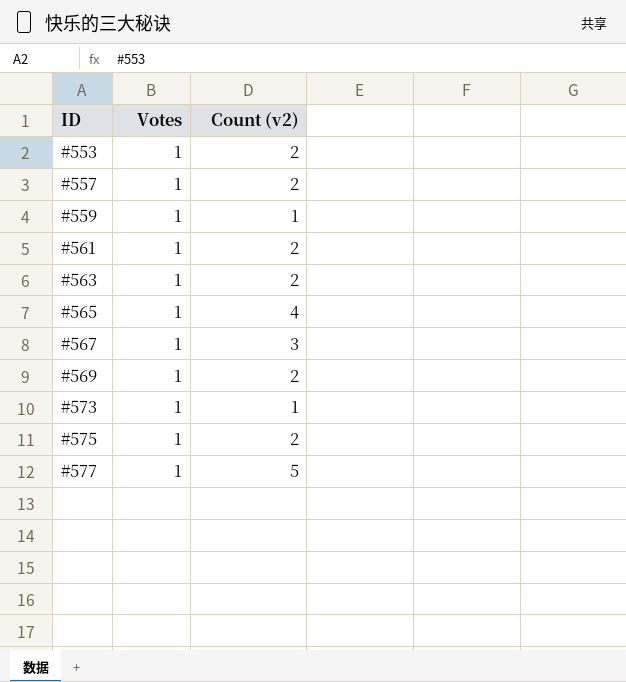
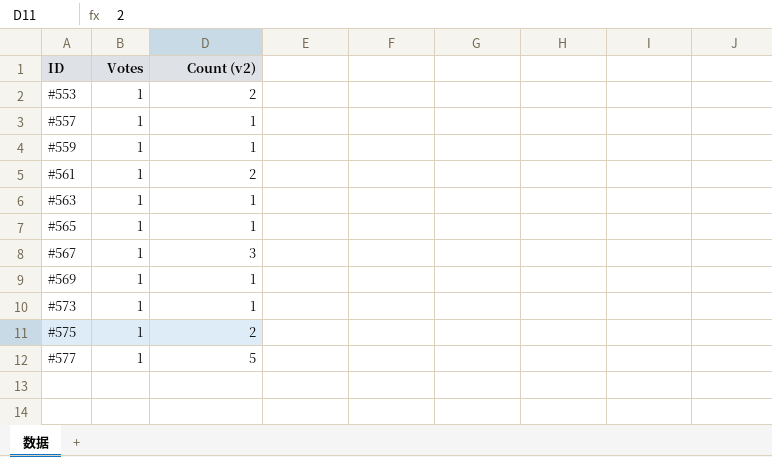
#557 | Count (v2): 2 -> 1
#563 | Count (v2): 2 -> 1
#565 | Count (v2): 4 -> 1
#569 | Count (v2): 2 -> 1

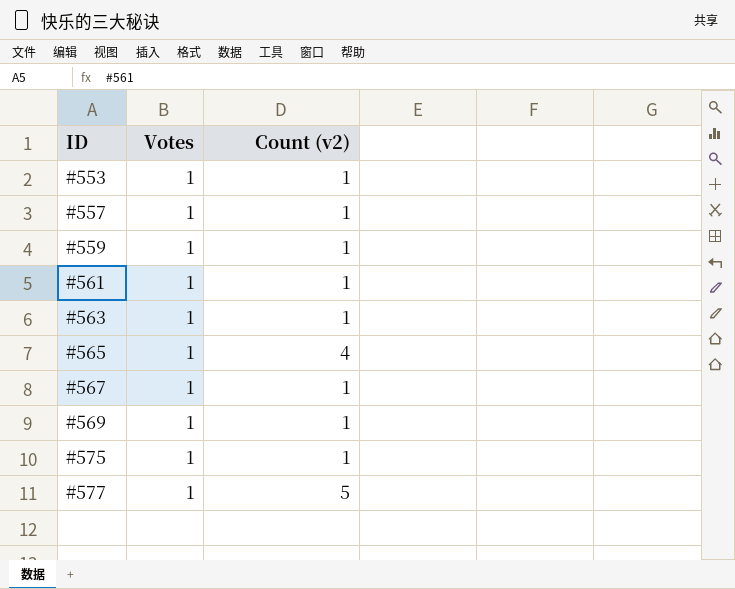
row #573: 1 | 1 -> none
#553 | Count (v2): 2 -> 1
#561 | Count (v2): 2 -> 1
#565 | Count (v2): 1 -> 4
#567 | Count (v2): 3 -> 1
#575 | Count (v2): 2 -> 1

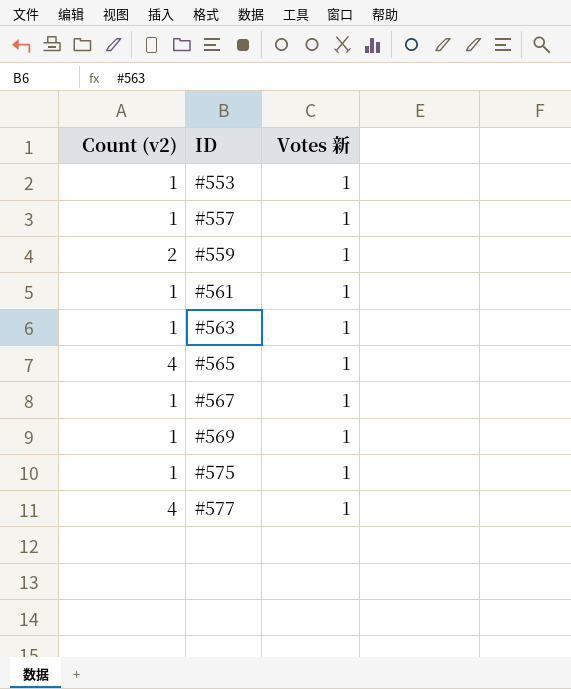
column Count (v2) | position: 3 -> 1
column name: Votes -> Votes 新
#559 | Count (v2): 1 -> 2
#577 | Count (v2): 5 -> 4

